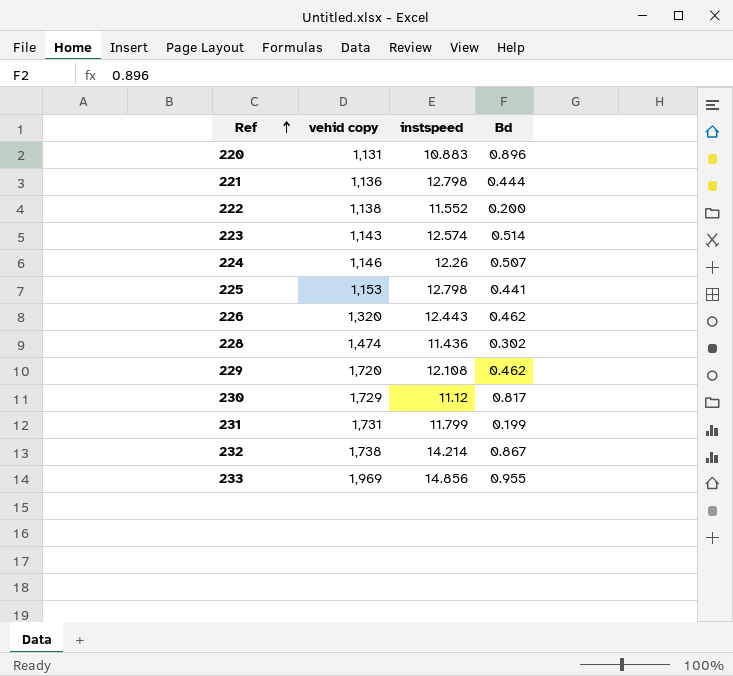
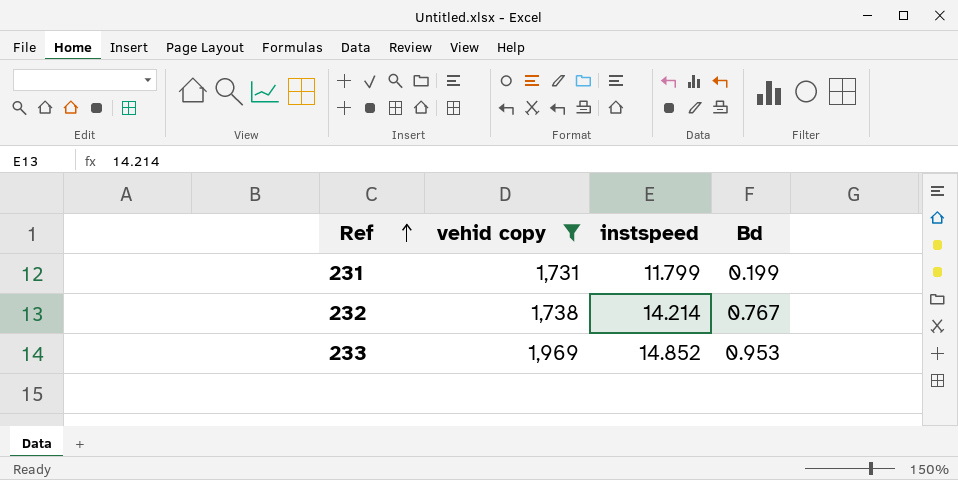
filter: none -> vehid copy >= 1,731
232 | Bd: 0.867 -> 0.767
233 | instspeed: 14.856 -> 14.852
233 | Bd: 0.955 -> 0.953

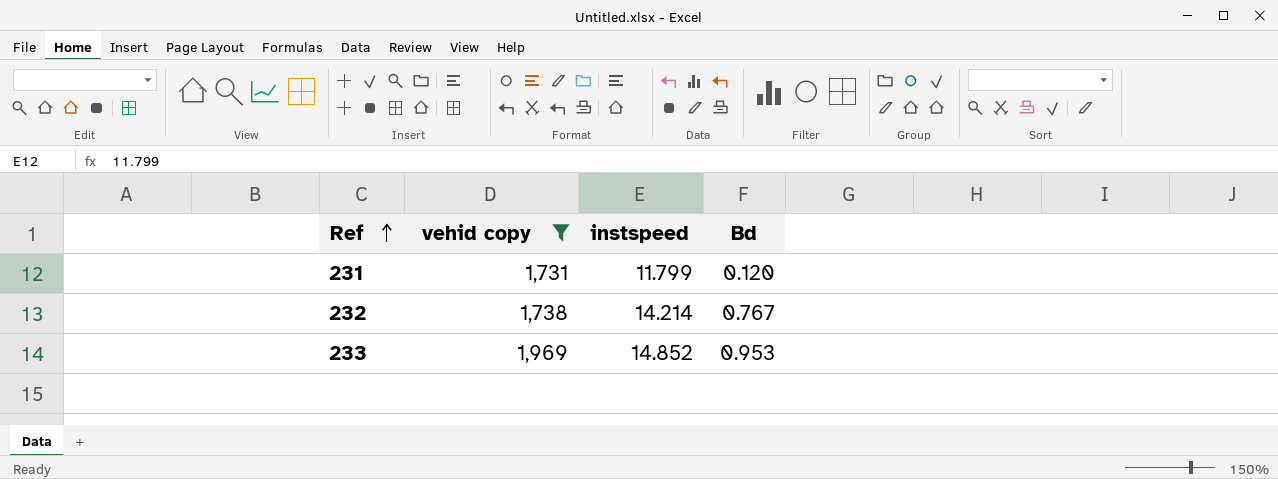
231 | Bd: 0.199 -> 0.120

